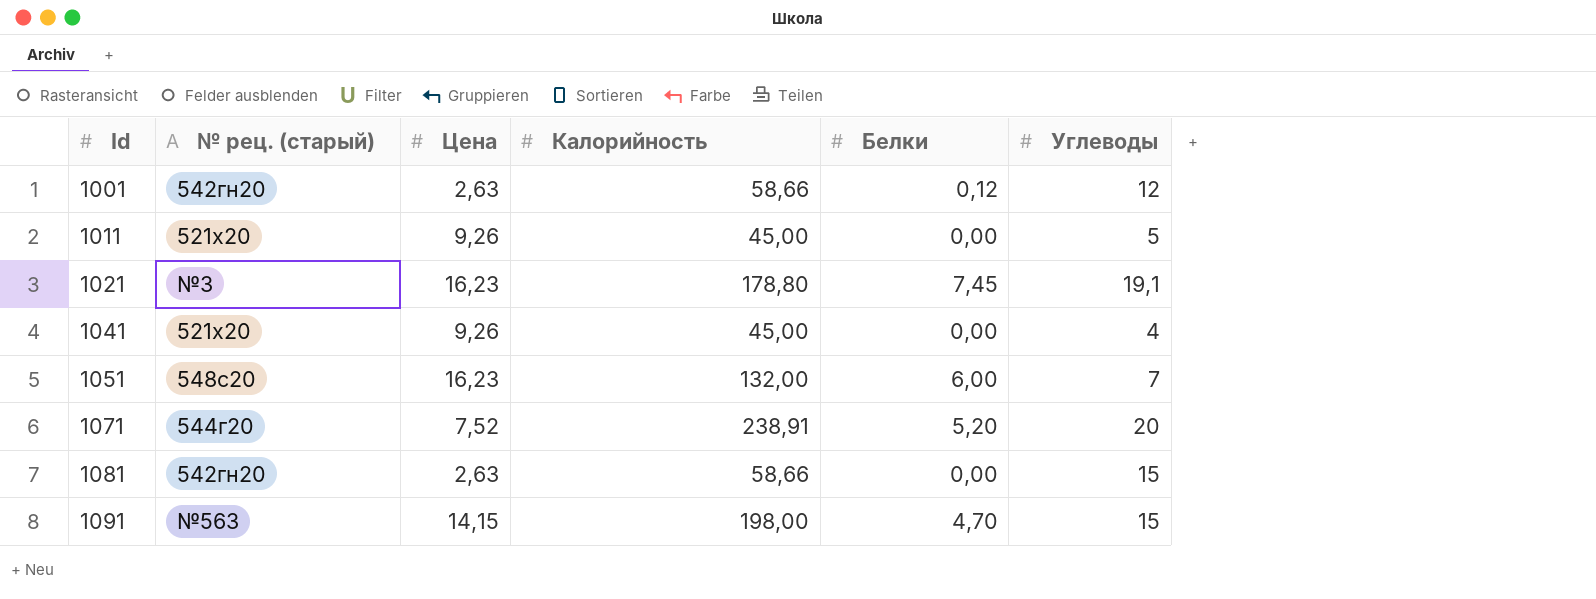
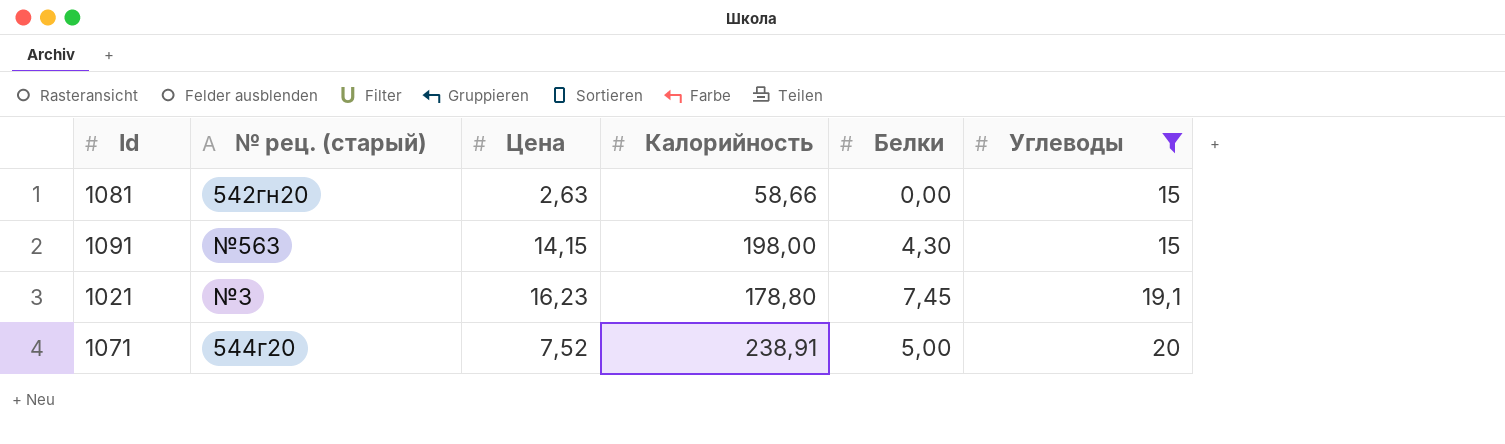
filter: none -> Углеводы >= 15
row order: Id ascending -> Углеводы ascending
1091 | Белки: 4,70 -> 4,30
1071 | Белки: 5,20 -> 5,00

